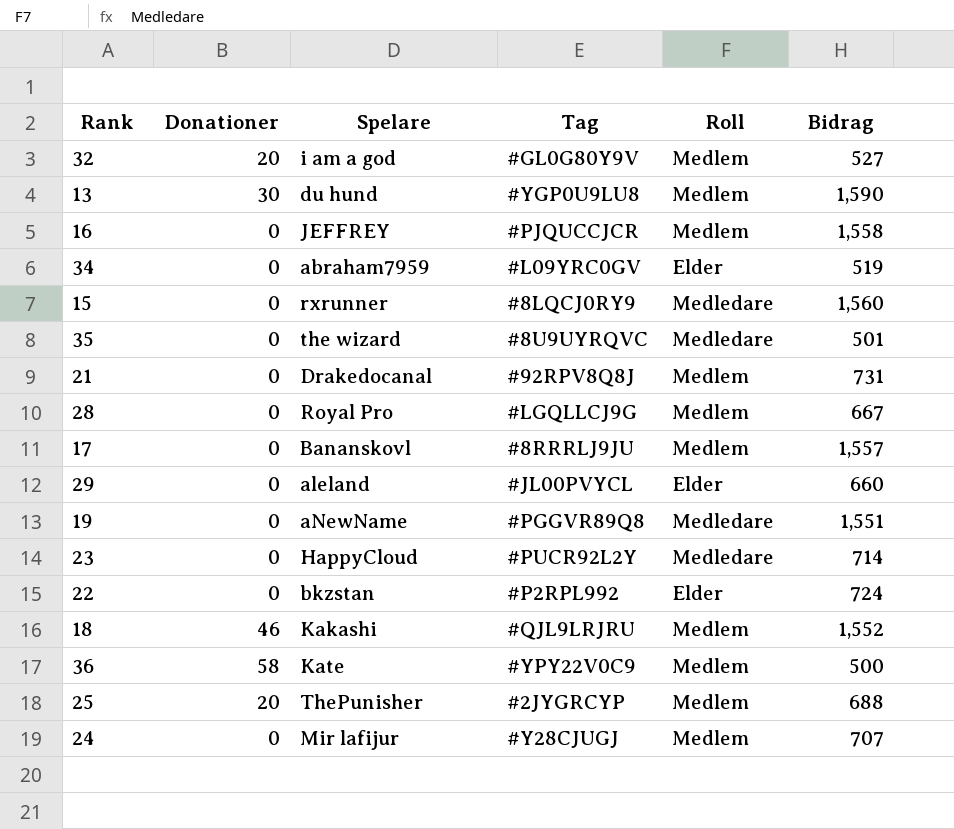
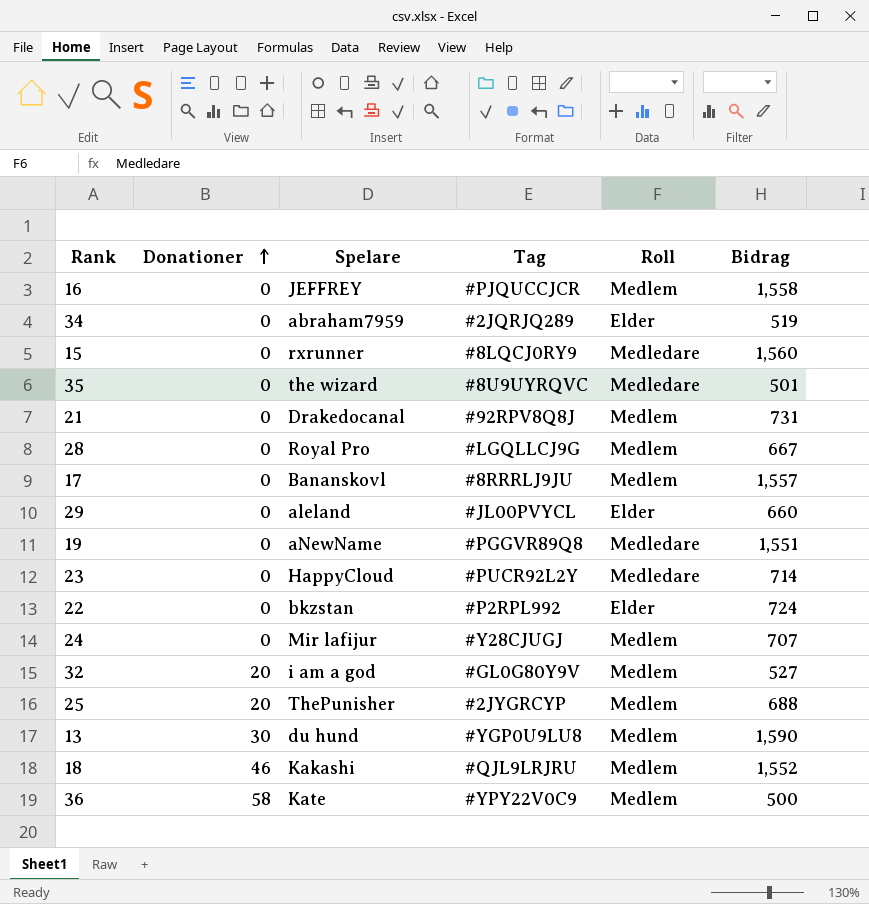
row order: none -> Donationer ascending
34 | Tag: #L09YRC0GV -> #2JQRJQ289

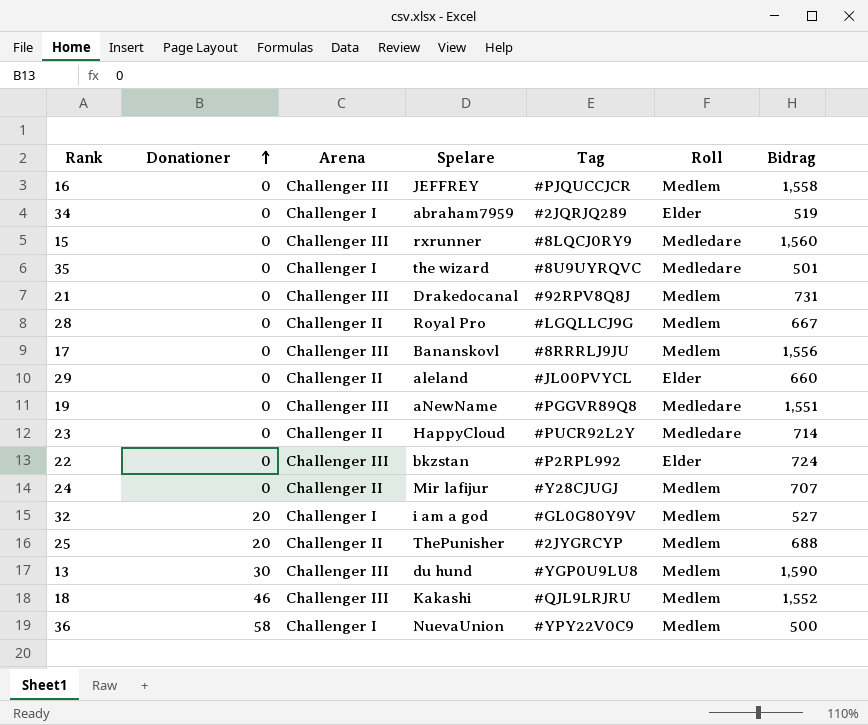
column Arena | position: none -> 3
17 | Bidrag: 1,557 -> 1,556
36 | Spelare: Kate -> NuevaUnion

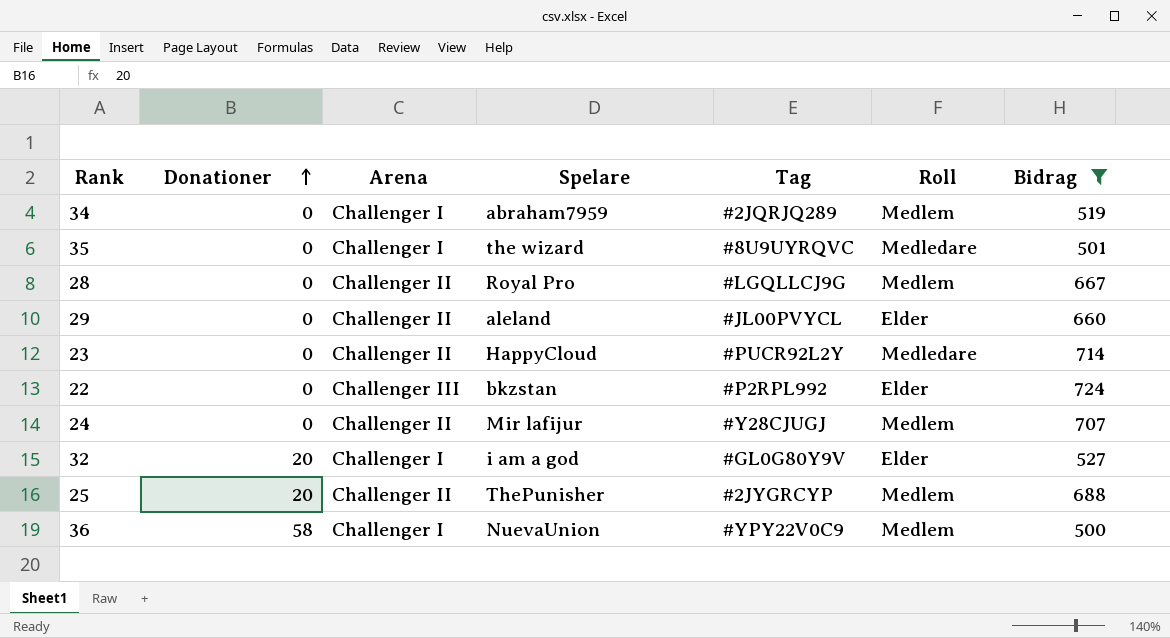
filter: none -> Bidrag <= 724
34 | Roll: Elder -> Medlem
32 | Roll: Medlem -> Elder

